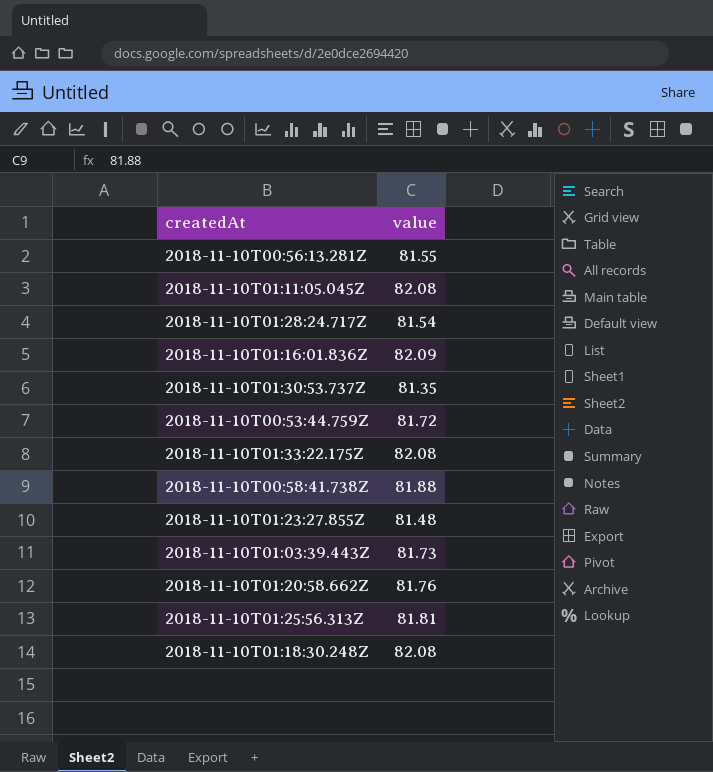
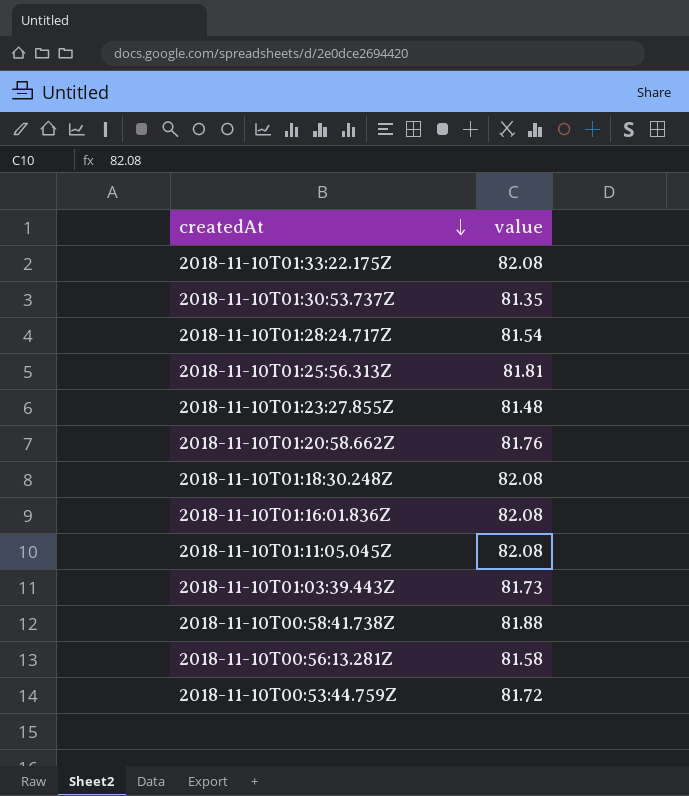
row order: none -> createdAt descending
2018-11-10T01:16:01.836Z | value: 82.09 -> 82.08
2018-11-10T00:56:13.281Z | value: 81.55 -> 81.58

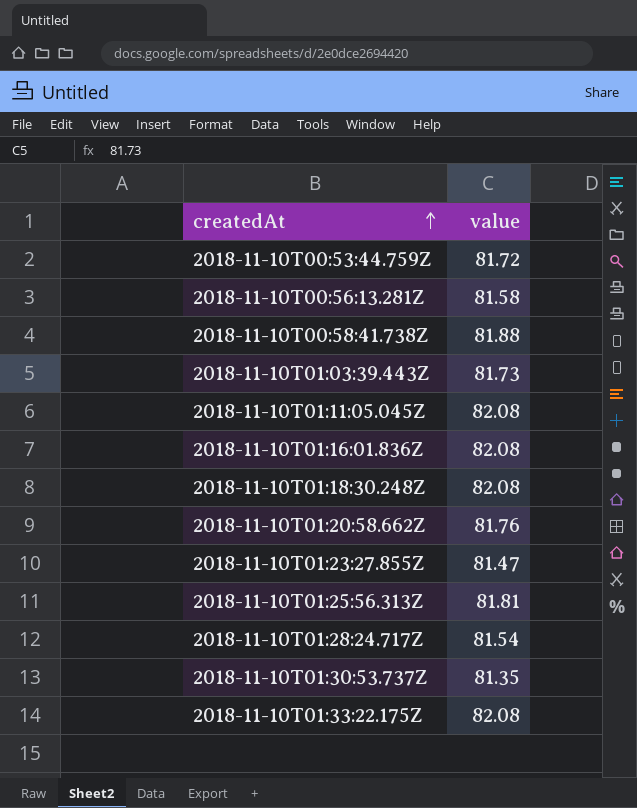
row order: createdAt descending -> createdAt ascending
2018-11-10T01:23:27.855Z | value: 81.48 -> 81.47

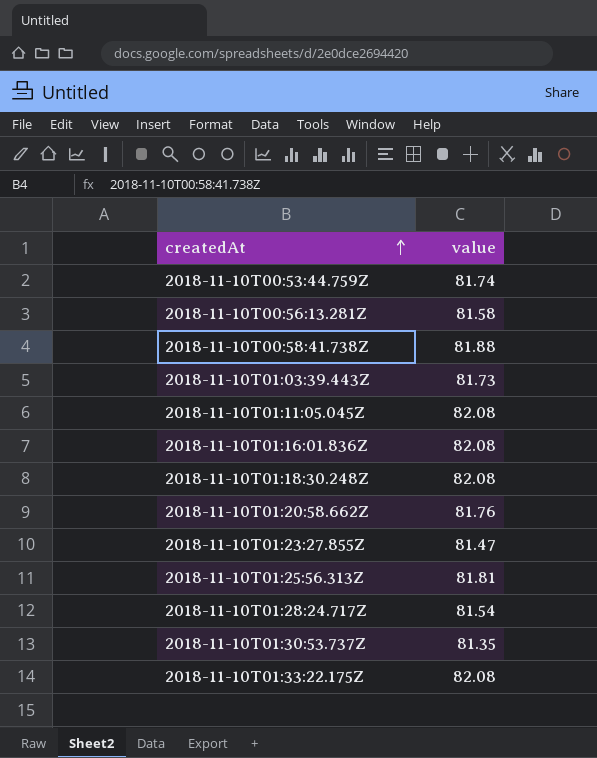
2018-11-10T00:53:44.759Z | value: 81.72 -> 81.74

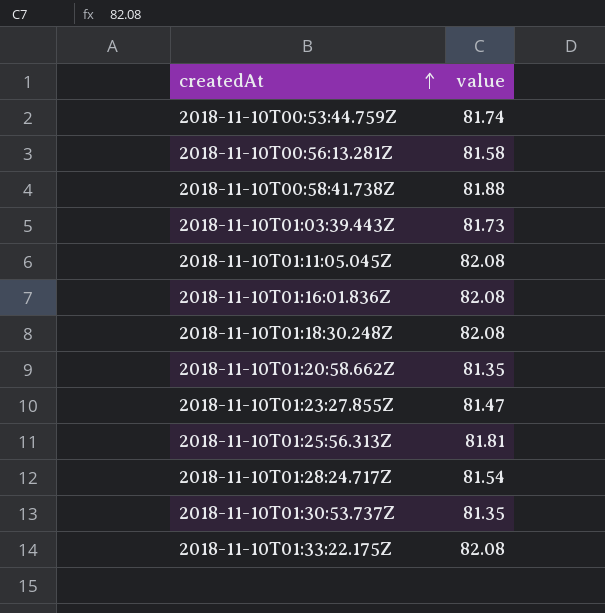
2018-11-10T01:20:58.662Z | value: 81.76 -> 81.35

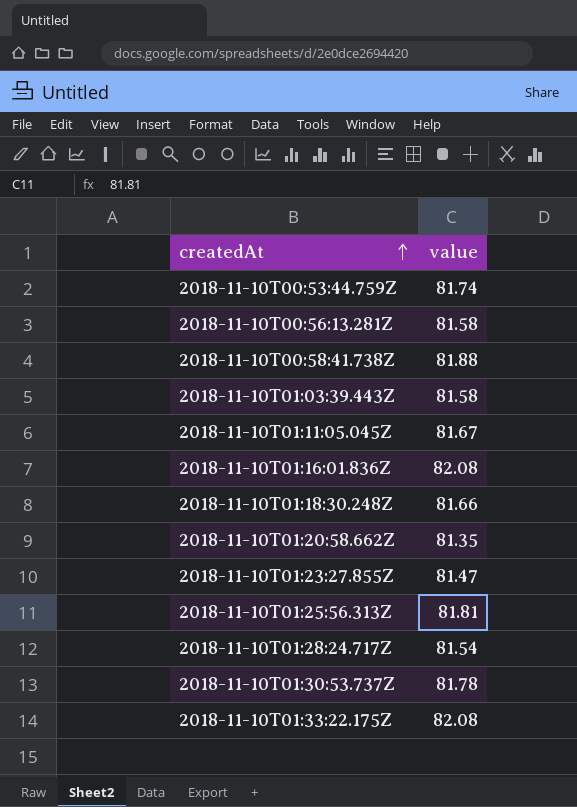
2018-11-10T01:03:39.443Z | value: 81.73 -> 81.58
2018-11-10T01:11:05.045Z | value: 82.08 -> 81.67
2018-11-10T01:18:30.248Z | value: 82.08 -> 81.66
2018-11-10T01:30:53.737Z | value: 81.35 -> 81.78

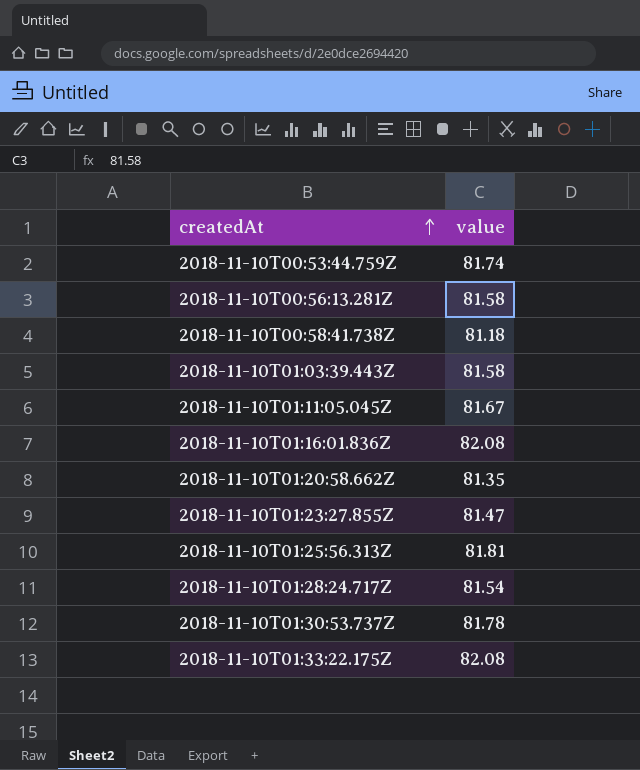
row 2018-11-10T01:18:30.248Z: 81.66 -> none
2018-11-10T00:58:41.738Z | value: 81.88 -> 81.18

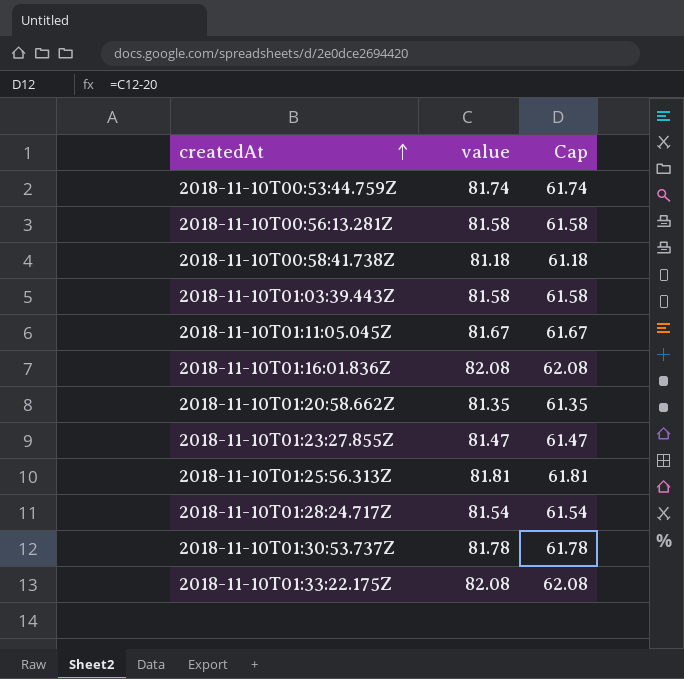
column Cap | formula: none -> [value] - 20

